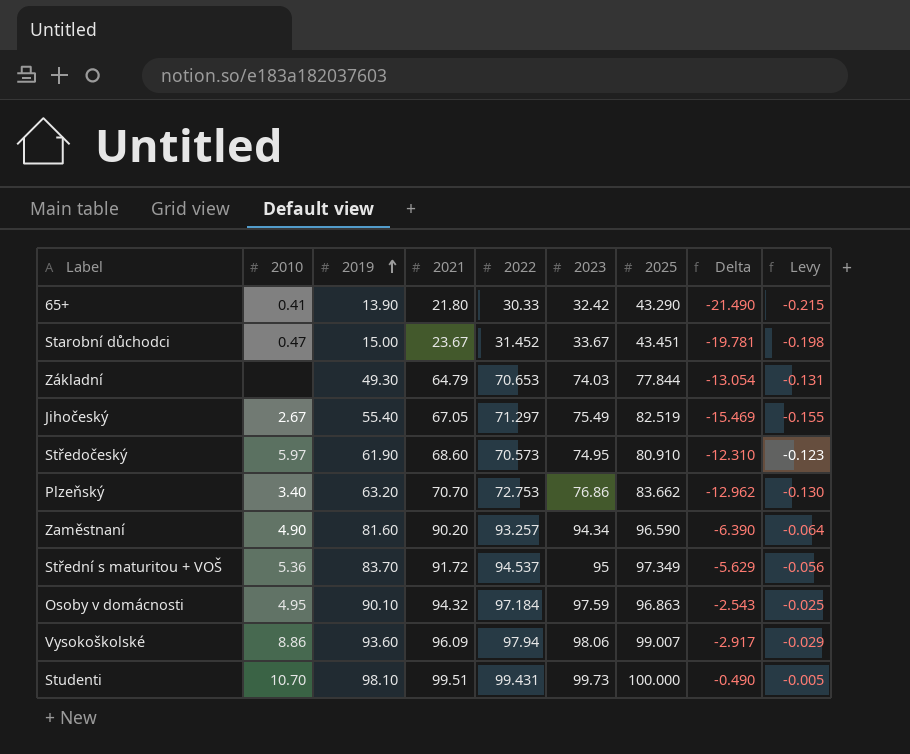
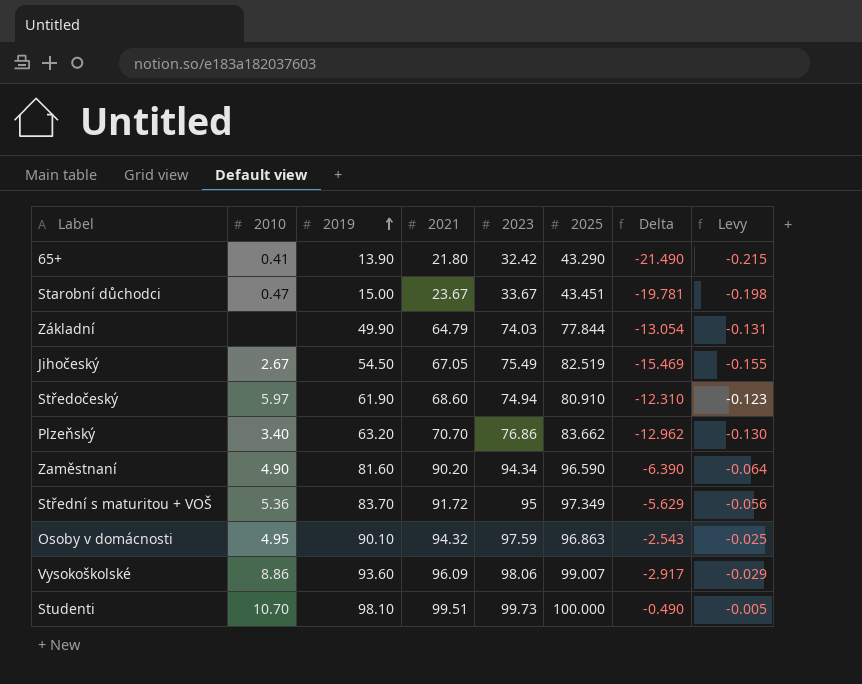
column 2022 | position: 5 -> none
Základní | 2019: 49.30 -> 49.90
Jihočeský | 2019: 55.40 -> 54.50
Středočeský | 2023: 74.95 -> 74.94

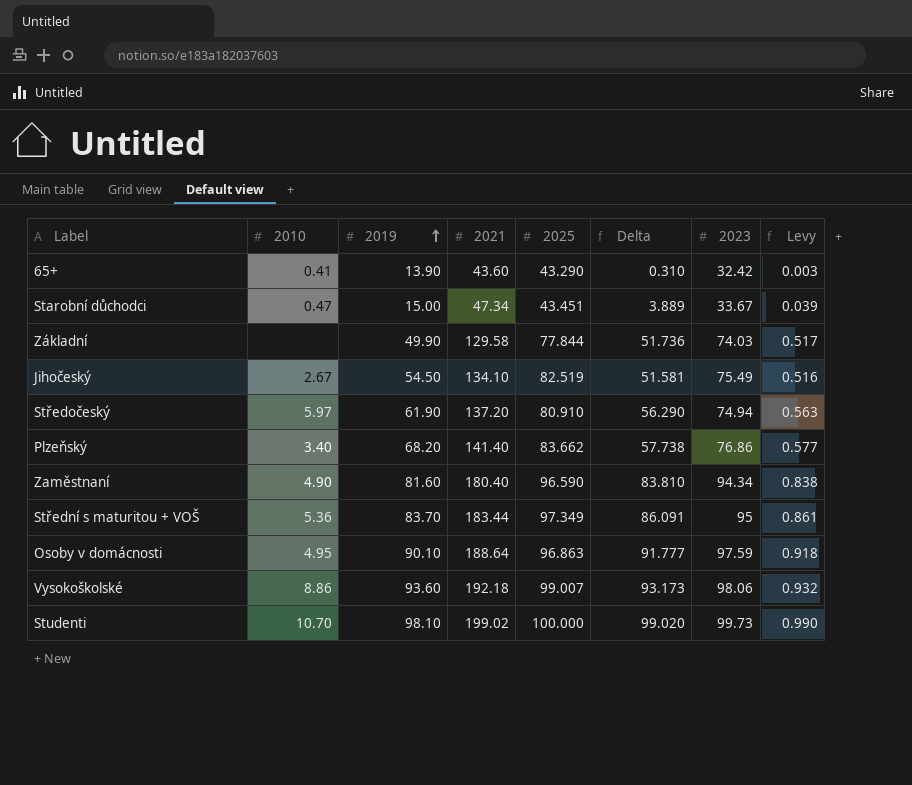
column 2023 | position: 5 -> 7
65+ | 2021: 21.80 -> 43.60
65+ | Delta: -21.490 -> 0.310
65+ | Levy: -0.215 -> 0.003
Starobní důchodci | 2021: 23.67 -> 47.34
Starobní důchodci | Delta: -19.781 -> 3.889
Starobní důchodci | Levy: -0.198 -> 0.039
Základní | 2021: 64.79 -> 129.58
Základní | Delta: -13.054 -> 51.736
Základní | Levy: -0.131 -> 0.517
Jihočeský | 2021: 67.05 -> 134.10
Jihočeský | Delta: -15.469 -> 51.581
Jihočeský | Levy: -0.155 -> 0.516
Středočeský | 2021: 68.60 -> 137.20
Středočeský | Delta: -12.310 -> 56.290
Středočeský | Levy: -0.123 -> 0.563
Plzeňský | 2019: 63.20 -> 68.20
Plzeňský | 2021: 70.70 -> 141.40
Plzeňský | Delta: -12.962 -> 57.738
Plzeňský | Levy: -0.130 -> 0.577
Zaměstnaní | 2021: 90.20 -> 180.40
Zaměstnaní | Delta: -6.390 -> 83.810
Zaměstnaní | Levy: -0.064 -> 0.838
Střední s maturitou + VOŠ | 2021: 91.72 -> 183.44
Střední s maturitou + VOŠ | Delta: -5.629 -> 86.091
Střední s maturitou + VOŠ | Levy: -0.056 -> 0.861
Osoby v domácnosti | 2021: 94.32 -> 188.64
Osoby v domácnosti | Delta: -2.543 -> 91.777
Osoby v domácnosti | Levy: -0.025 -> 0.918
Vysokoškolské | 2021: 96.09 -> 192.18
Vysokoškolské | Delta: -2.917 -> 93.173
Vysokoškolské | Levy: -0.029 -> 0.932
Studenti | 2021: 99.51 -> 199.02
Studenti | Delta: -0.490 -> 99.020
Studenti | Levy: -0.005 -> 0.990

